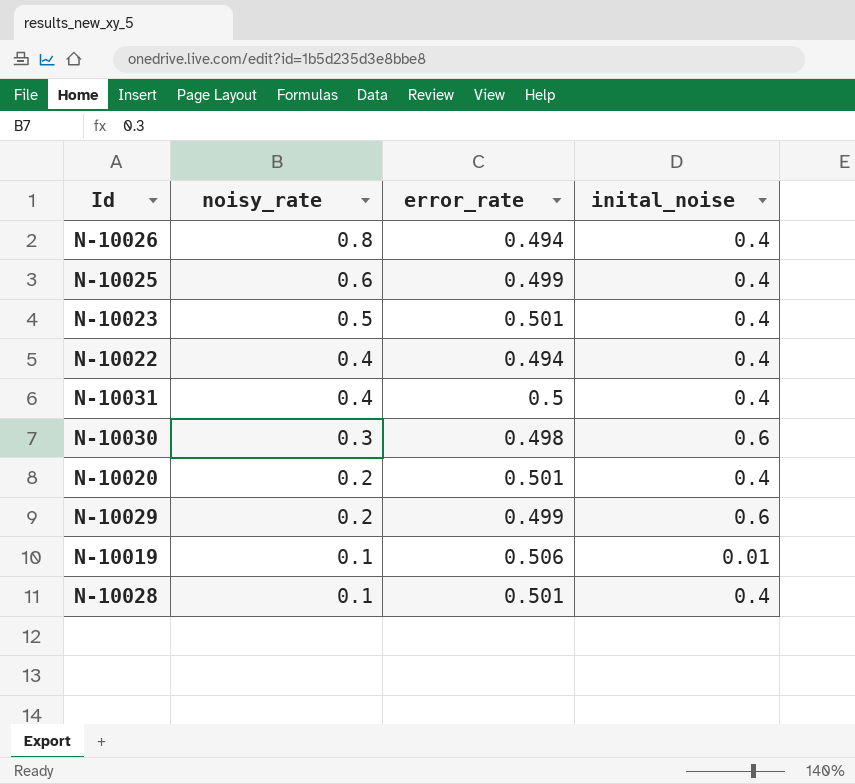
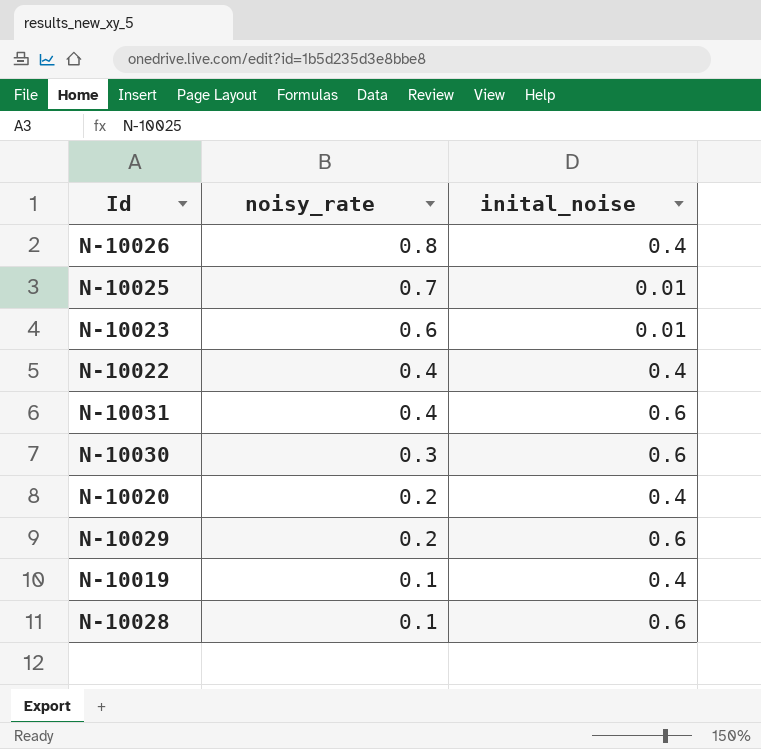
column error_rate | position: 3 -> none
N-10025 | noisy_rate: 0.6 -> 0.7
N-10025 | inital_noise: 0.4 -> 0.01
N-10023 | noisy_rate: 0.5 -> 0.6
N-10023 | inital_noise: 0.4 -> 0.01
N-10031 | inital_noise: 0.4 -> 0.6
N-10019 | inital_noise: 0.01 -> 0.4
N-10028 | inital_noise: 0.4 -> 0.6

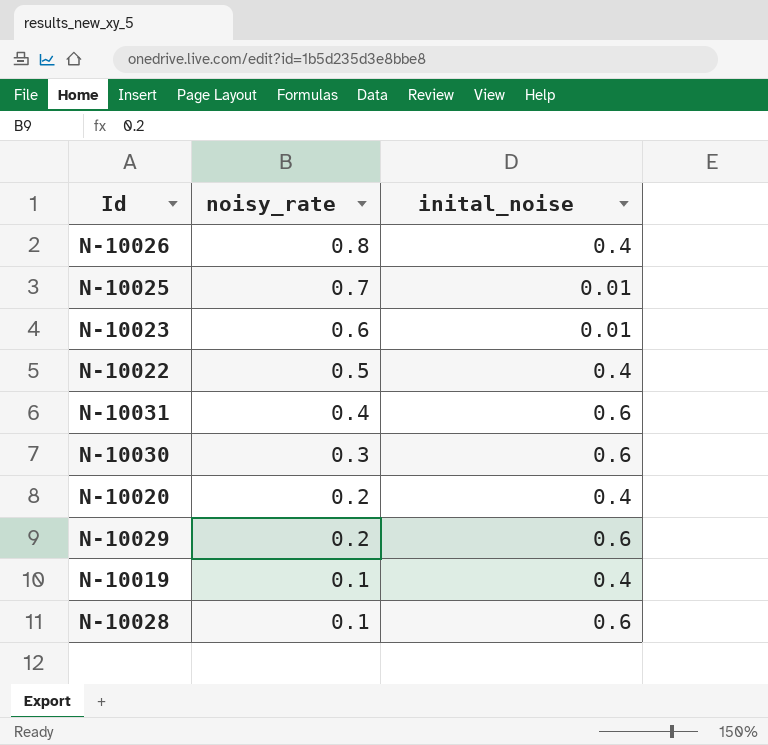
N-10022 | noisy_rate: 0.4 -> 0.5

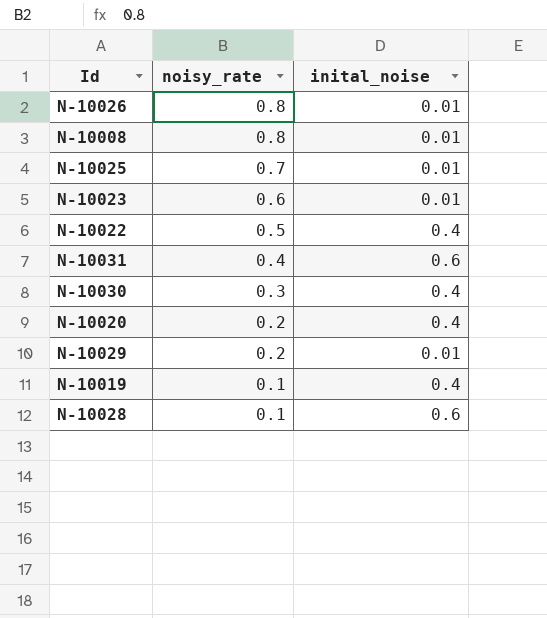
N-10026 | inital_noise: 0.4 -> 0.01
row N-10008: none -> 0.8 | 0.01
N-10030 | inital_noise: 0.6 -> 0.4
N-10029 | inital_noise: 0.6 -> 0.01

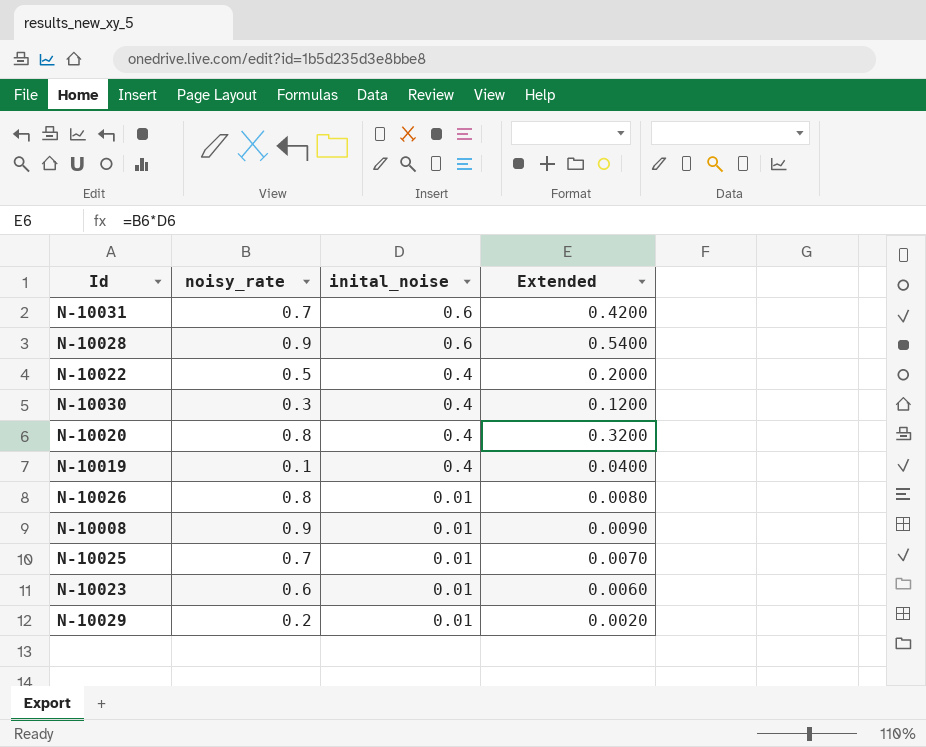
row order: noisy_rate descending -> inital_noise descending
column Extended | formula: none -> [noisy_rate] * [inital_noise]
N-10031 | noisy_rate: 0.4 -> 0.7
N-10028 | noisy_rate: 0.1 -> 0.9
N-10020 | noisy_rate: 0.2 -> 0.8
N-10008 | noisy_rate: 0.8 -> 0.9

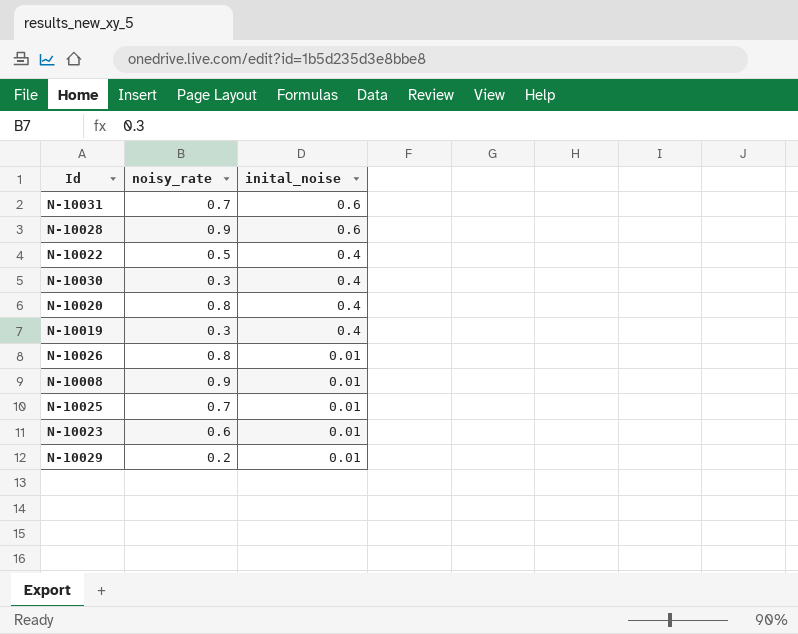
column Extended | formula: [noisy_rate] * [inital_noise] -> none
N-10019 | noisy_rate: 0.1 -> 0.3

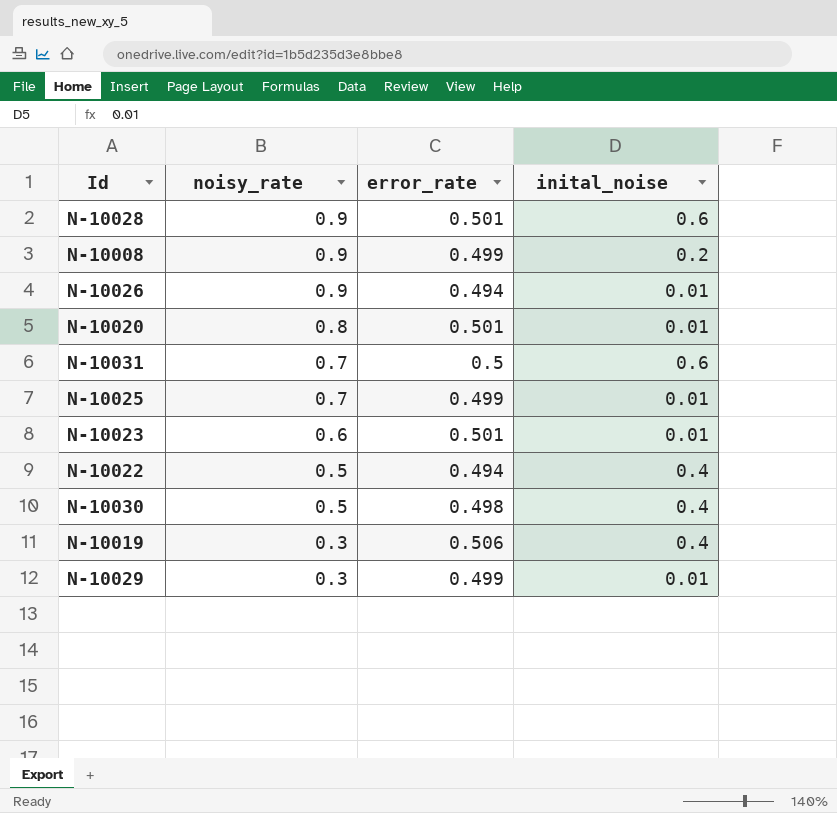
row order: inital_noise descending -> noisy_rate descending
column error_rate | position: none -> 3
N-10008 | inital_noise: 0.01 -> 0.2
N-10026 | noisy_rate: 0.8 -> 0.9
N-10020 | inital_noise: 0.4 -> 0.01
N-10030 | noisy_rate: 0.3 -> 0.5
N-10029 | noisy_rate: 0.2 -> 0.3

